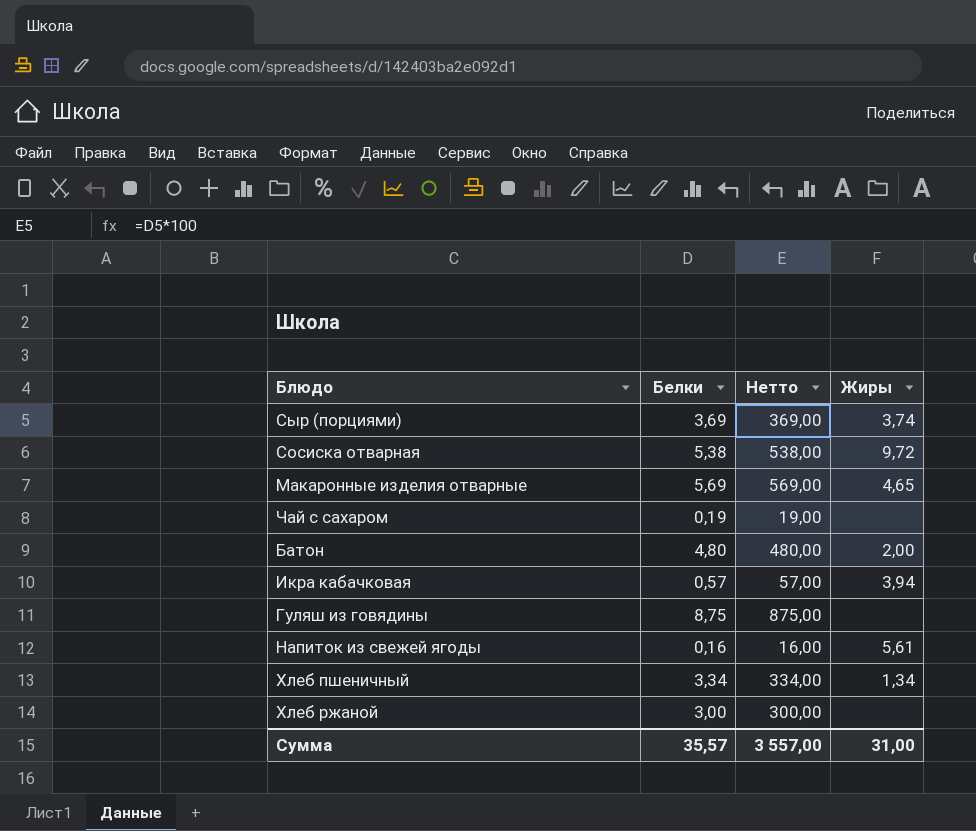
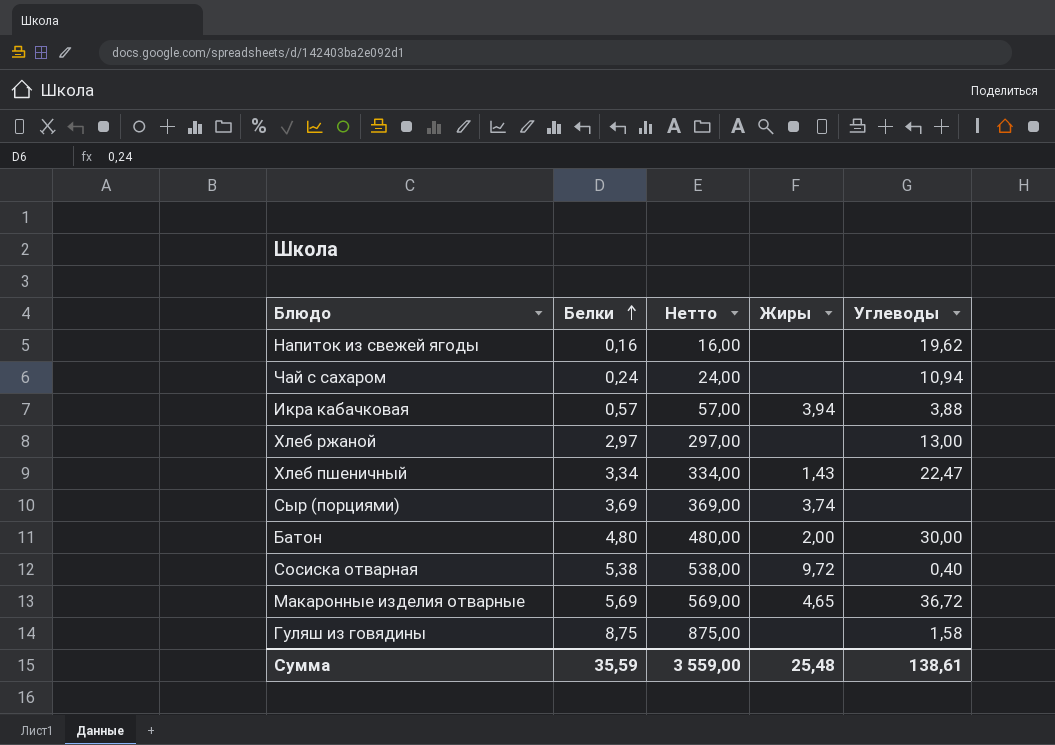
row order: none -> Белки ascending
column Углеводы | position: none -> 5
Напиток из свежей ягоды | Жиры: 5,61 -> none
Чай с сахаром | Белки: 0,19 -> 0,24
Чай с сахаром | Нетто: 19,00 -> 24,00
Хлеб ржаной | Белки: 3,00 -> 2,97
Хлеб ржаной | Нетто: 300,00 -> 297,00
Хлеб пшеничный | Жиры: 1,34 -> 1,43
Сумма | Белки: 35,57 -> 35,59
Сумма | Нетто: 3 557,00 -> 3 559,00
Сумма | Жиры: 31,00 -> 25,48

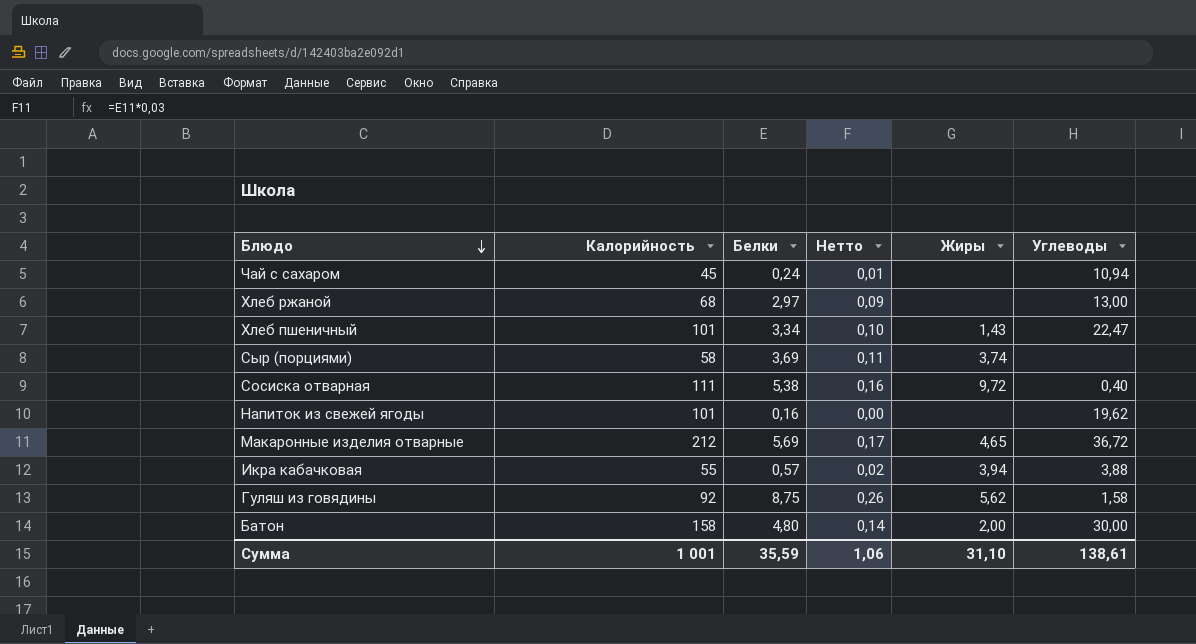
row order: Белки ascending -> Блюдо descending
column Калорийность | position: none -> 2
column Нетто | formula: [Белки] * 100 -> [Белки] * 0,03
Гуляш из говядины | Жиры: none -> 5,62
Сумма | Нетто: 3 559,00 -> 1,06
Сумма | Жиры: 25,48 -> 31,10

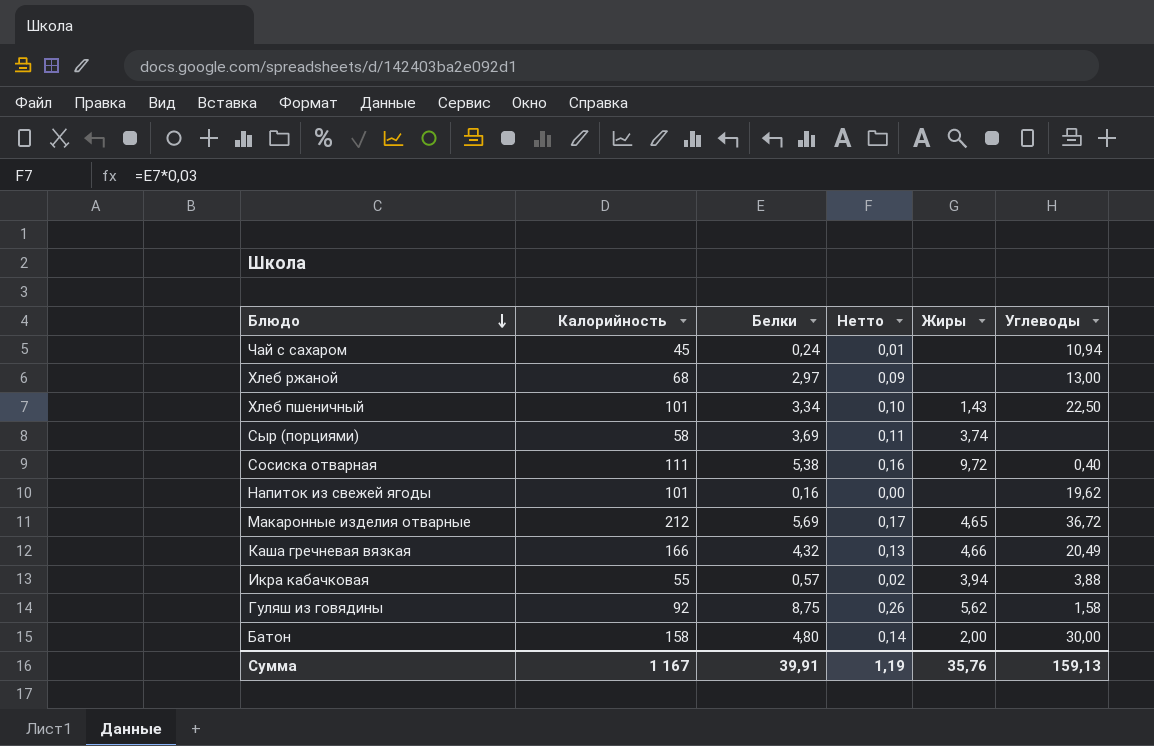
Хлеб пшеничный | Углеводы: 22,47 -> 22,50
row Каша гречневая вязкая: none -> 166 | 4,32 | 0,13 | 4,66 | 20,49
Сумма | Калорийность: 1 001 -> 1 167
Сумма | Белки: 35,59 -> 39,91
Сумма | Нетто: 1,06 -> 1,19
Сумма | Жиры: 31,10 -> 35,76
Сумма | Углеводы: 138,61 -> 159,13

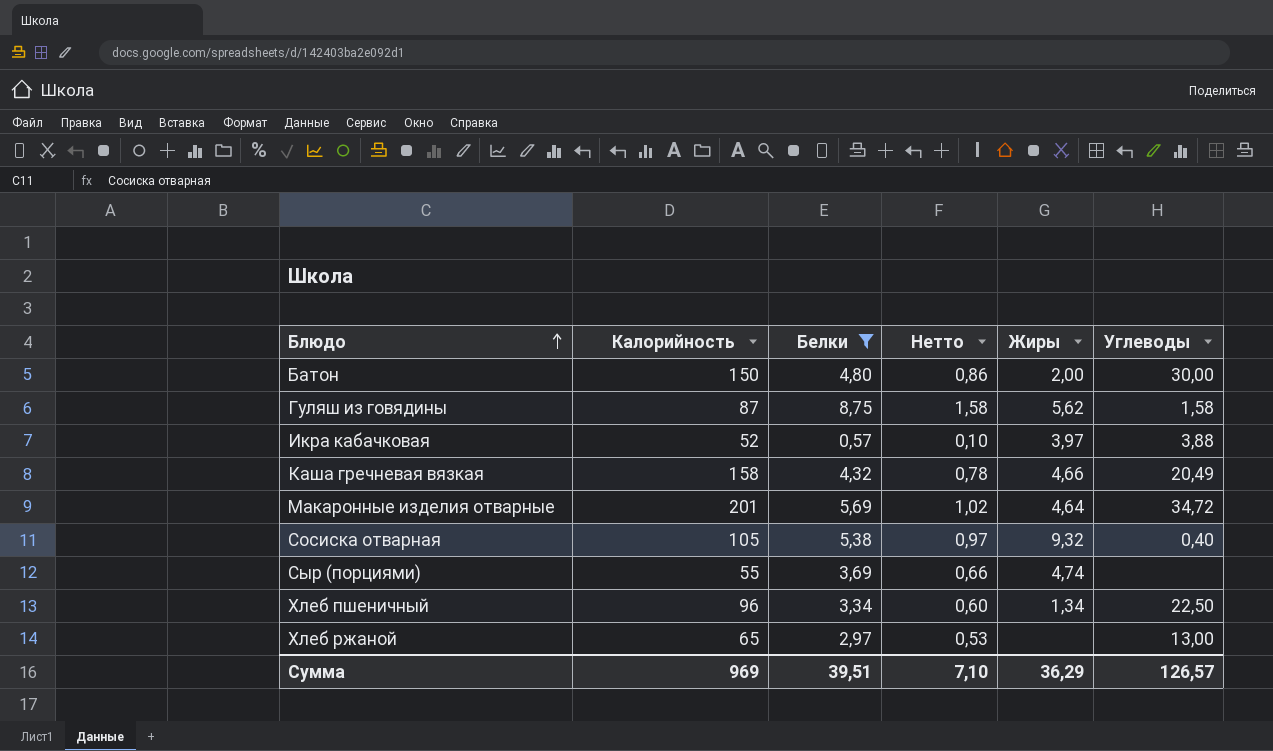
filter: none -> Белки >= 0,57
row order: Блюдо descending -> Блюдо ascending
column Нетто | formula: [Белки] * 0,03 -> [Белки] * 0,18
Батон | Калорийность: 158 -> 150
Гуляш из говядины | Калорийность: 92 -> 87
Икра кабачковая | Калорийность: 55 -> 52
Икра кабачковая | Жиры: 3,94 -> 3,97
Каша гречневая вязкая | Калорийность: 166 -> 158
Макаронные изделия отварные | Калорийность: 212 -> 201
Макаронные изделия отварные | Жиры: 4,65 -> 4,64
Макаронные изделия отварные | Углеводы: 36,72 -> 34,72
Сосиска отварная | Калорийность: 111 -> 105
Сосиска отварная | Жиры: 9,72 -> 9,32
Сыр (порциями) | Калорийность: 58 -> 55
Сыр (порциями) | Жиры: 3,74 -> 4,74
Хлеб пшеничный | Калорийность: 101 -> 96
Хлеб пшеничный | Жиры: 1,43 -> 1,34
Хлеб ржаной | Калорийность: 68 -> 65
Сумма | Калорийность: 1 167 -> 969
Сумма | Белки: 39,91 -> 39,51
Сумма | Нетто: 1,19 -> 7,10
Сумма | Жиры: 35,76 -> 36,29
Сумма | Углеводы: 159,13 -> 126,57

